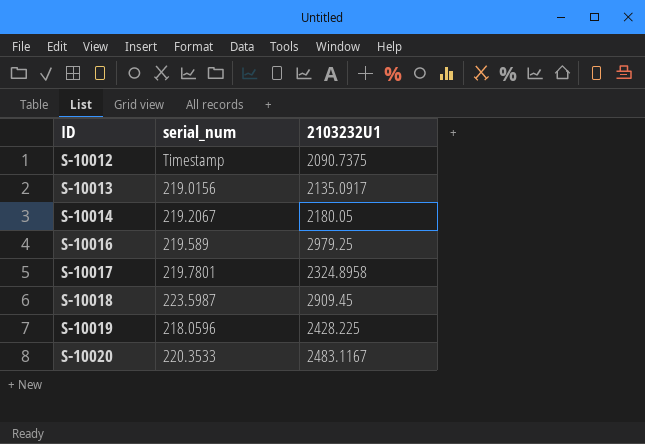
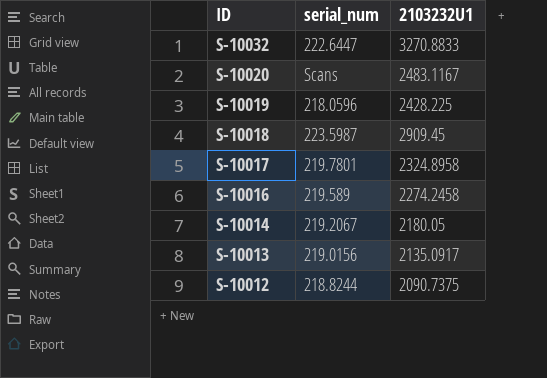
row order: ID ascending -> ID descending
row S-10032: none -> 222.6447 | 3270.8833
S-10020 | serial_num: 220.3533 -> Scans
S-10016 | 2103232U1: 2979.25 -> 2274.2458
S-10012 | serial_num: Timestamp -> 218.8244

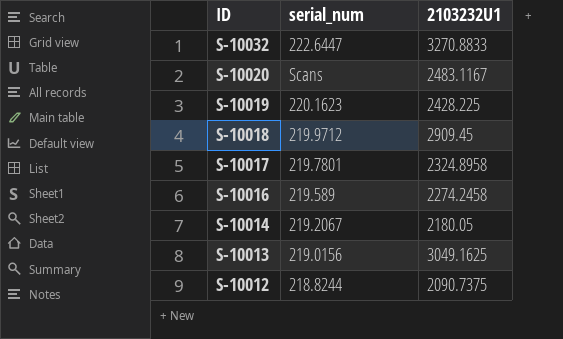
S-10019 | serial_num: 218.0596 -> 220.1623
S-10018 | serial_num: 223.5987 -> 219.9712
S-10013 | 2103232U1: 2135.0917 -> 3049.1625

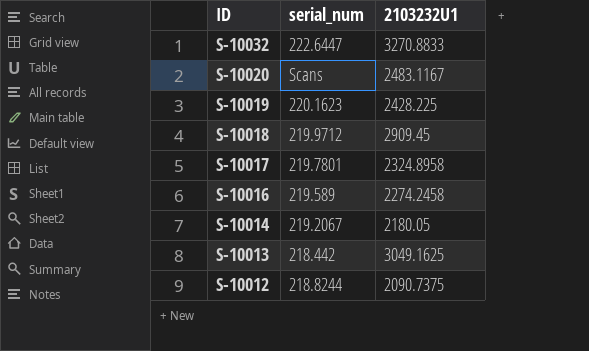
S-10013 | serial_num: 219.0156 -> 218.442

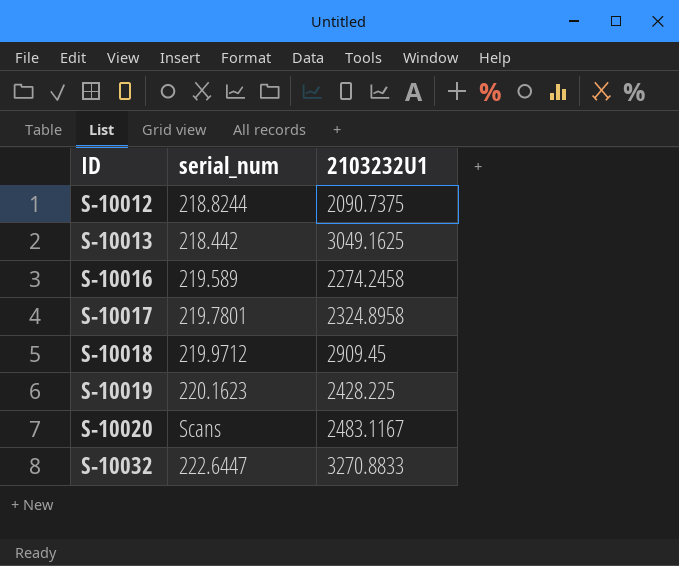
row order: ID descending -> ID ascending
row S-10014: 219.2067 | 2180.05 -> none

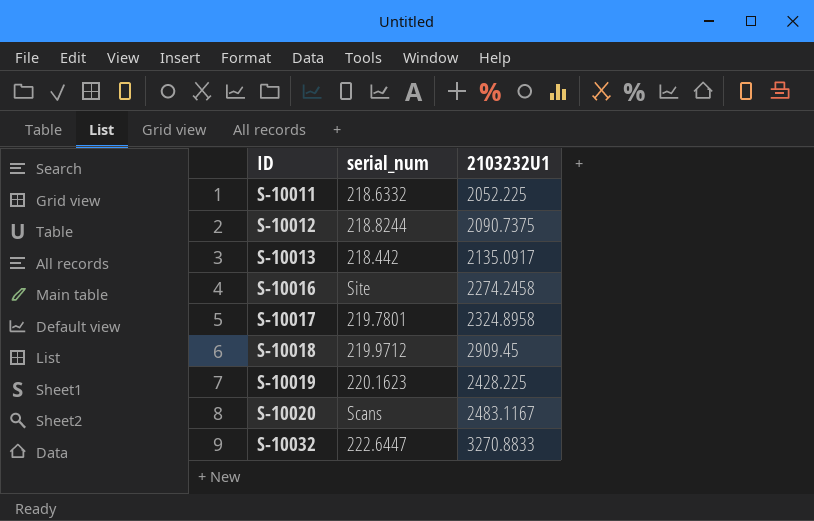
row S-10011: none -> 218.6332 | 2052.225
S-10013 | 2103232U1: 3049.1625 -> 2135.0917
S-10016 | serial_num: 219.589 -> Site

